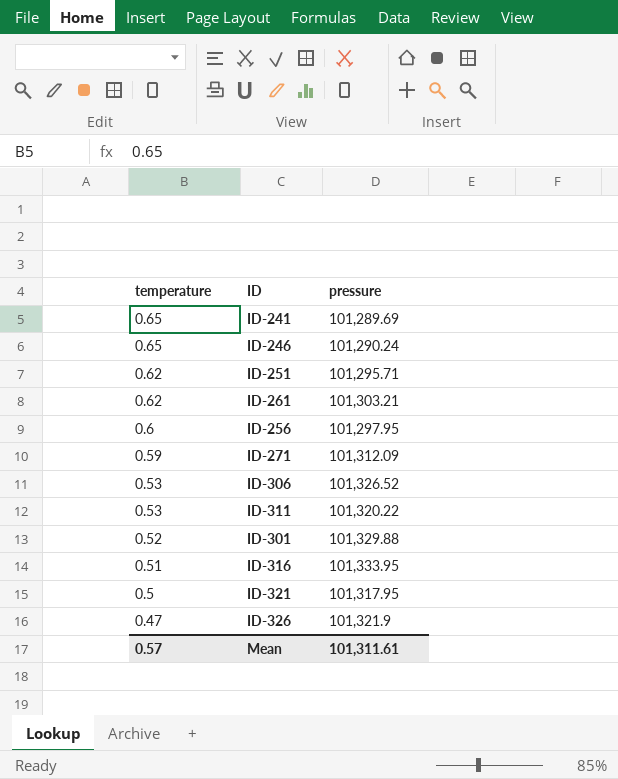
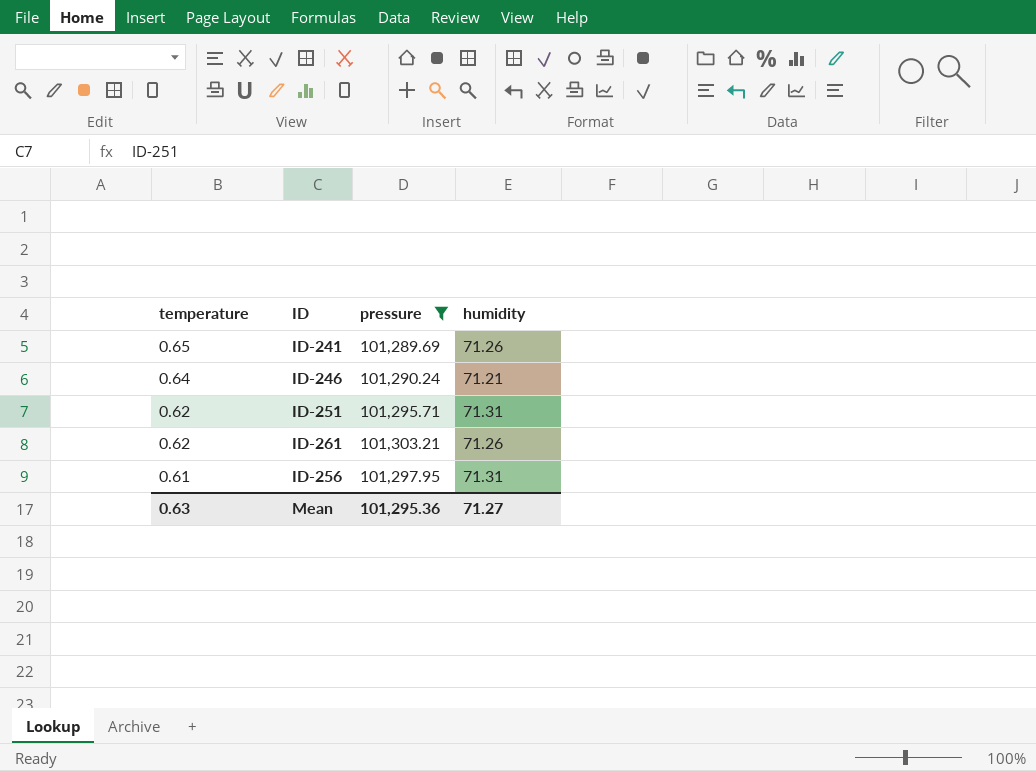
filter: none -> pressure <= 101,303.21
column humidity | position: none -> 4
ID-246 | temperature: 0.65 -> 0.64
ID-256 | temperature: 0.6 -> 0.61
Mean | temperature: 0.57 -> 0.63
Mean | pressure: 101,311.61 -> 101,295.36

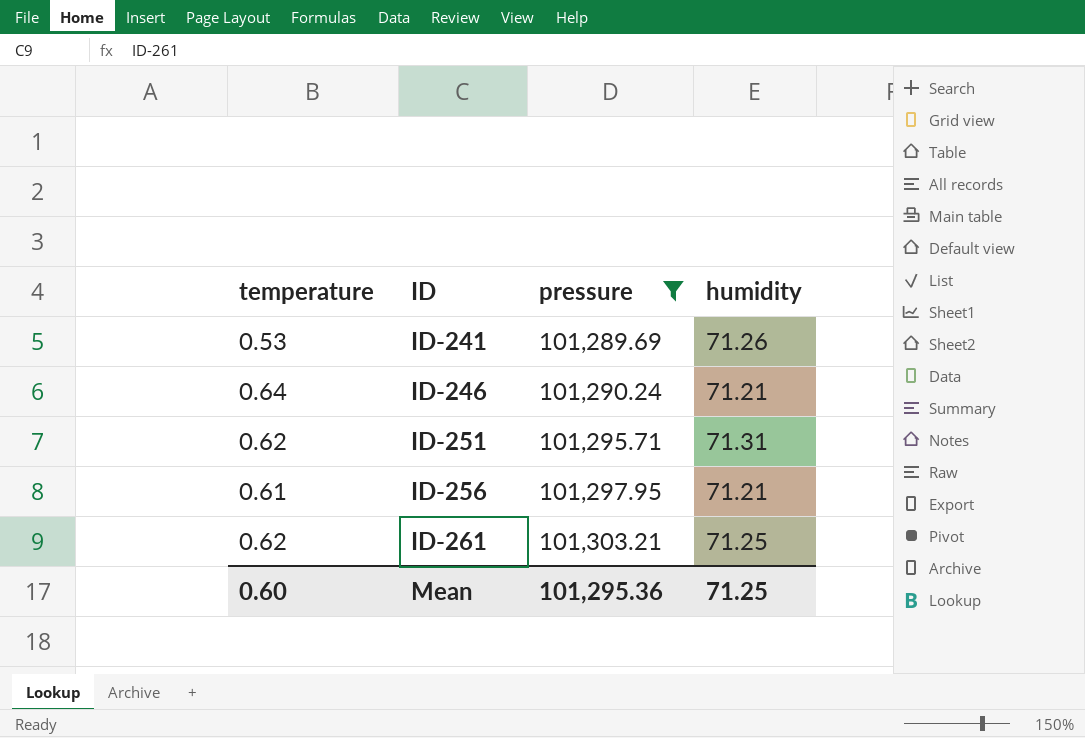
row order: temperature descending -> ID ascending
ID-241 | temperature: 0.65 -> 0.53
ID-256 | humidity: 71.31 -> 71.21
ID-261 | humidity: 71.26 -> 71.25
Mean | temperature: 0.63 -> 0.60
Mean | humidity: 71.27 -> 71.25

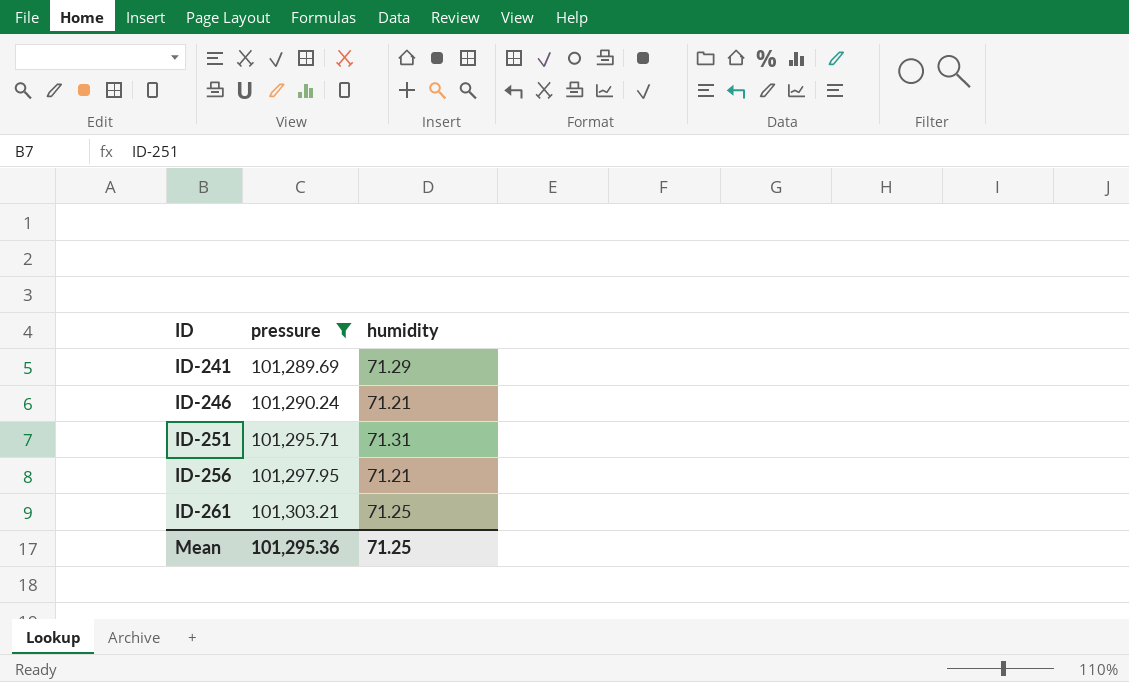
column temperature | position: 1 -> none
ID-241 | humidity: 71.26 -> 71.29

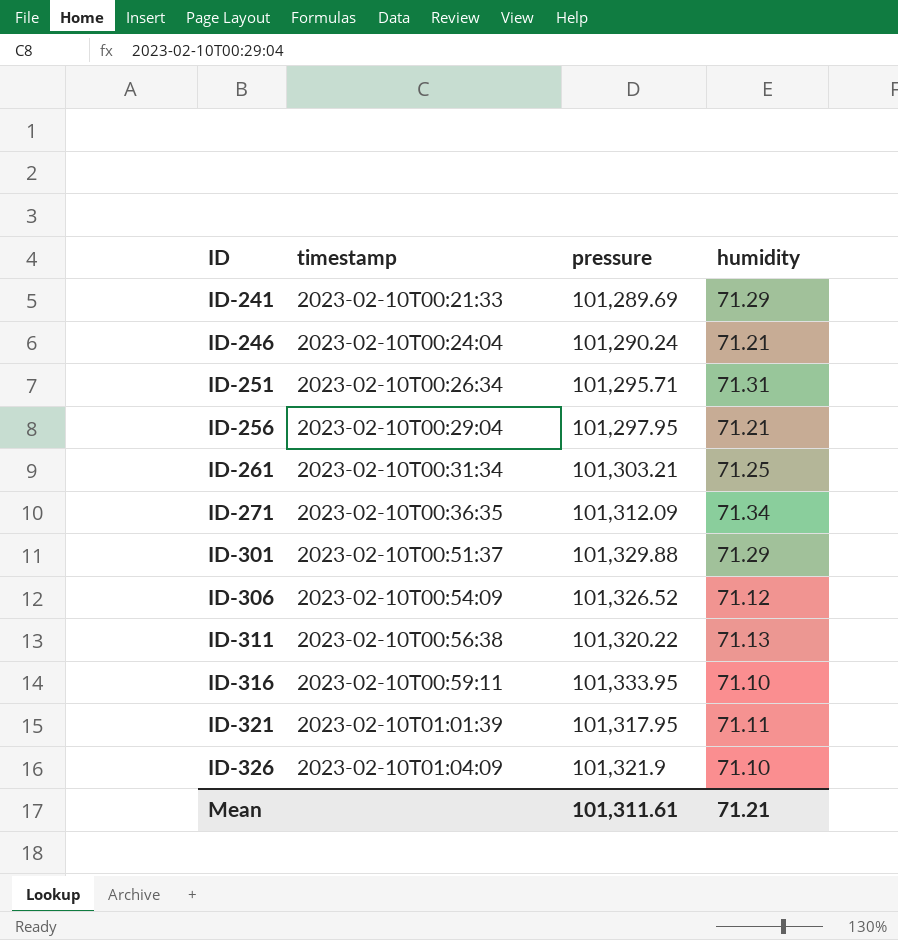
filter: pressure <= 101,303.21 -> none
column timestamp | position: none -> 2
Mean | pressure: 101,295.36 -> 101,311.61
Mean | humidity: 71.25 -> 71.21

